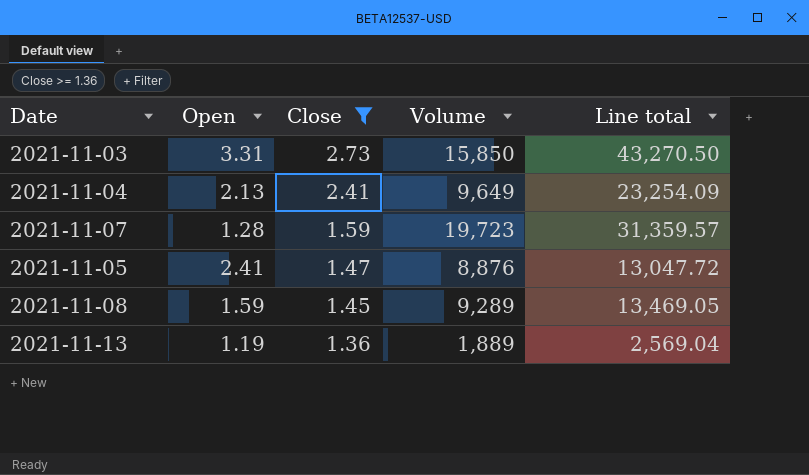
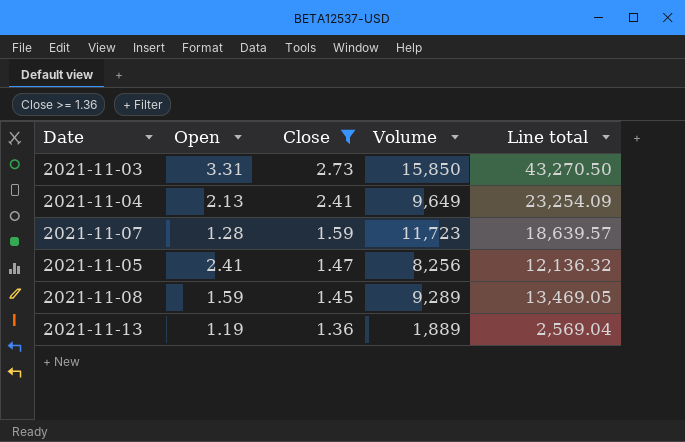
2021-11-07 | Volume: 19,723 -> 11,723
2021-11-07 | Line total: 31,359.57 -> 18,639.57
2021-11-05 | Volume: 8,876 -> 8,256
2021-11-05 | Line total: 13,047.72 -> 12,136.32

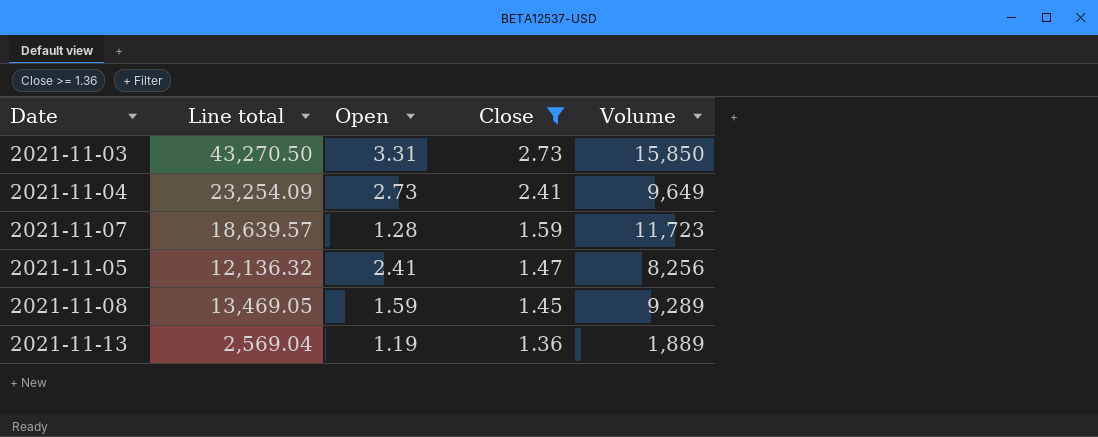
column Line total | position: 5 -> 2
2021-11-04 | Open: 2.13 -> 2.73

